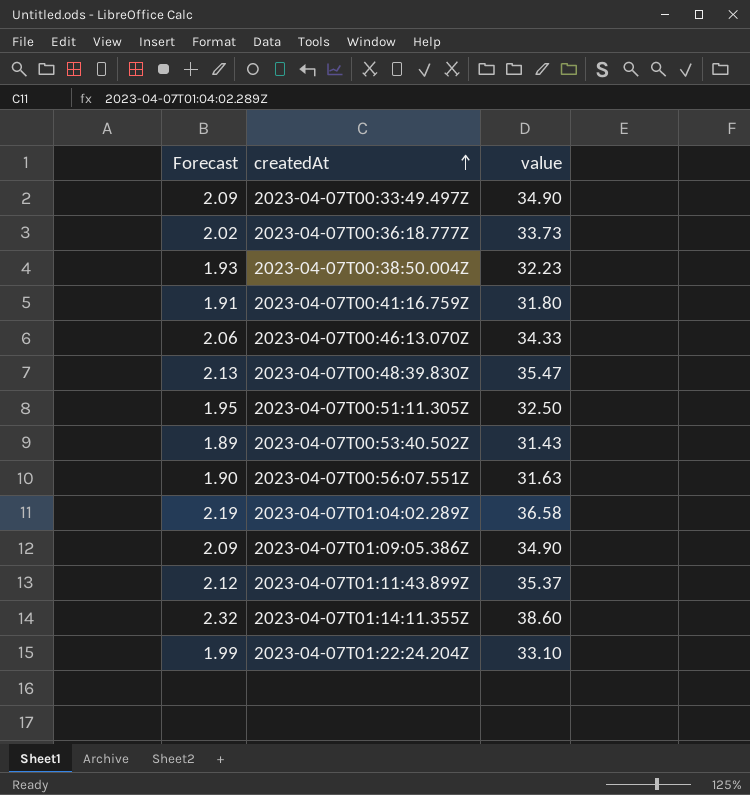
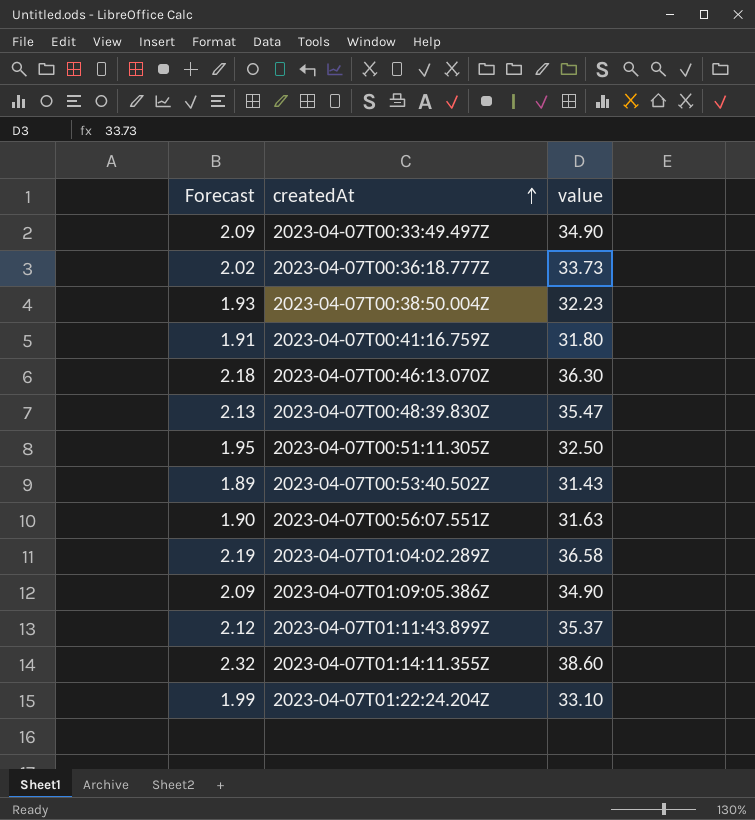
2023-04-07T00:46:13.070Z | Forecast: 2.06 -> 2.18
2023-04-07T00:46:13.070Z | value: 34.33 -> 36.30

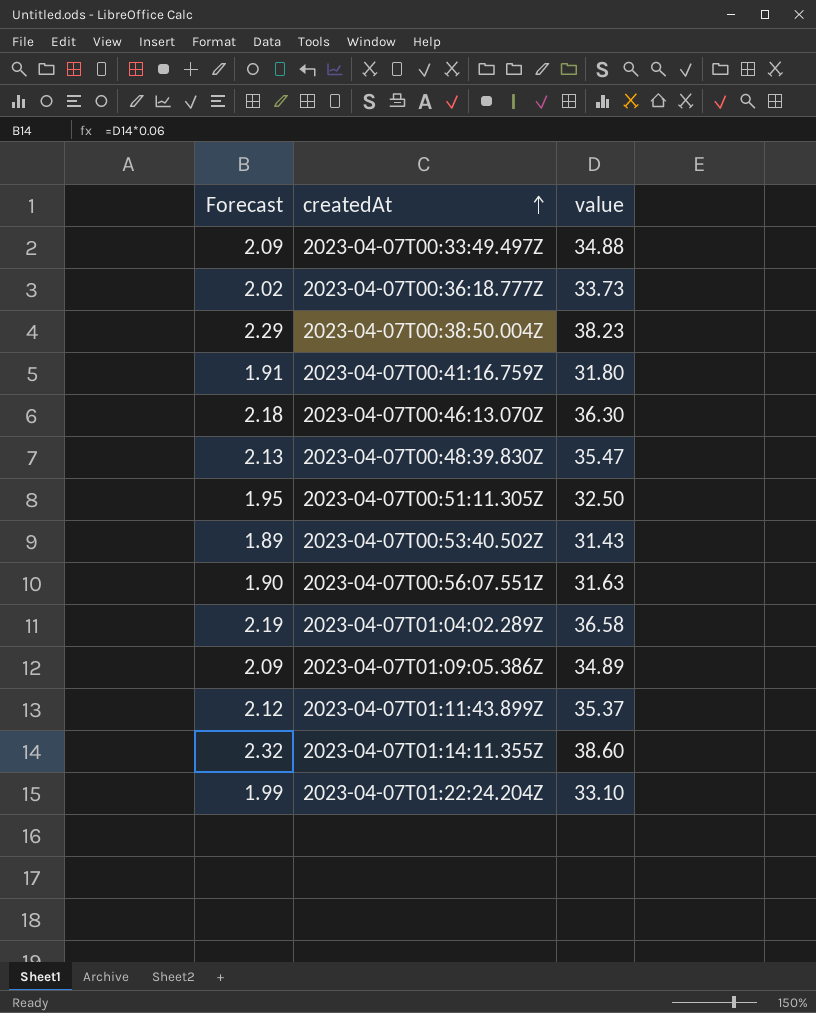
2023-04-07T00:33:49.497Z | value: 34.90 -> 34.88
2023-04-07T00:38:50.004Z | Forecast: 1.93 -> 2.29
2023-04-07T00:38:50.004Z | value: 32.23 -> 38.23
2023-04-07T01:09:05.386Z | value: 34.90 -> 34.89

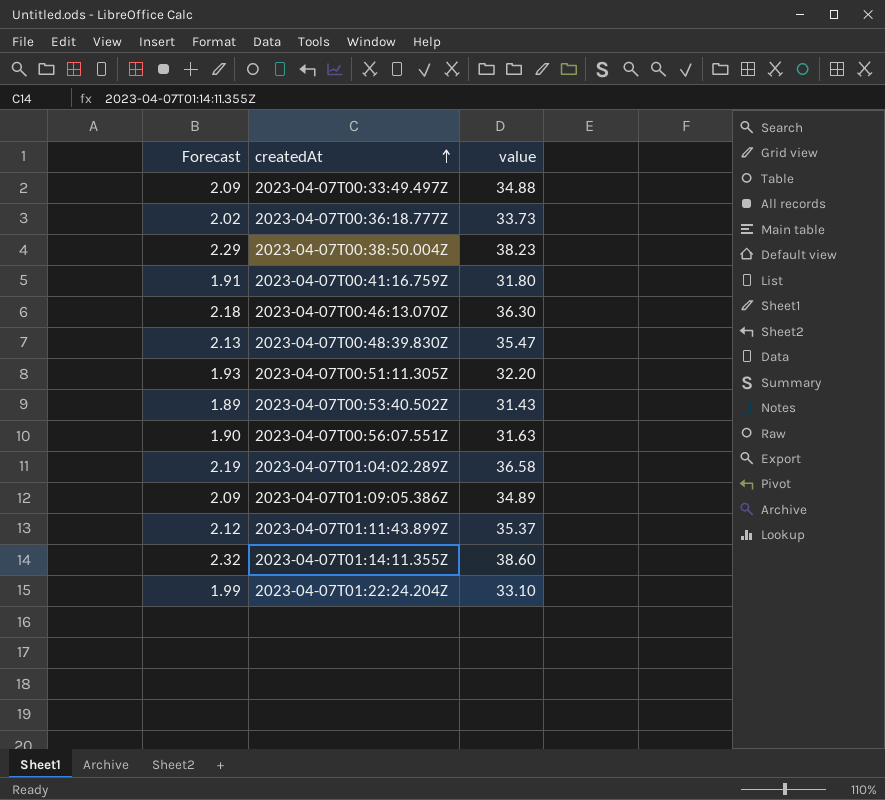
2023-04-07T00:51:11.305Z | Forecast: 1.95 -> 1.93
2023-04-07T00:51:11.305Z | value: 32.50 -> 32.20

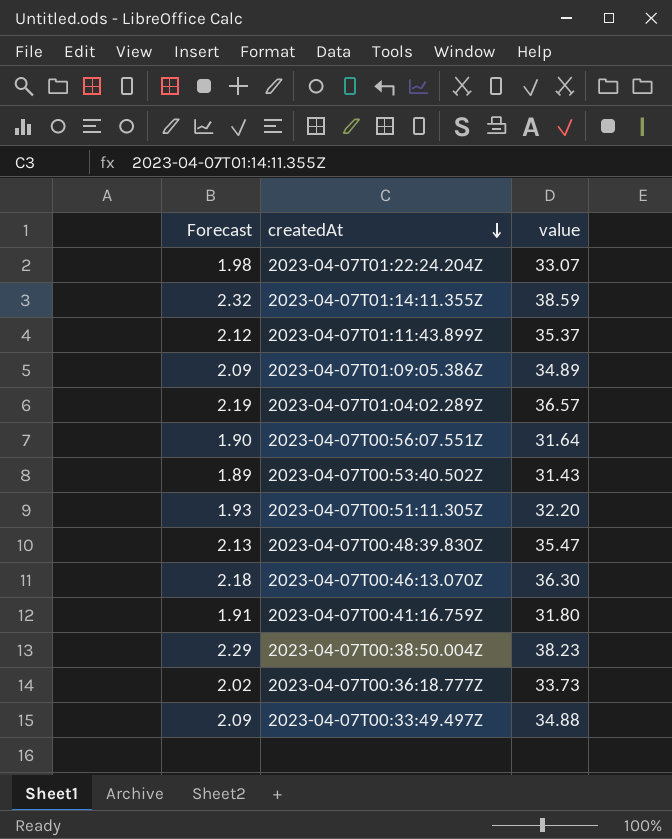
row order: createdAt ascending -> createdAt descending
2023-04-07T01:22:24.204Z | Forecast: 1.99 -> 1.98
2023-04-07T01:22:24.204Z | value: 33.10 -> 33.07
2023-04-07T01:14:11.355Z | value: 38.60 -> 38.59
2023-04-07T01:04:02.289Z | value: 36.58 -> 36.57
2023-04-07T00:56:07.551Z | value: 31.63 -> 31.64

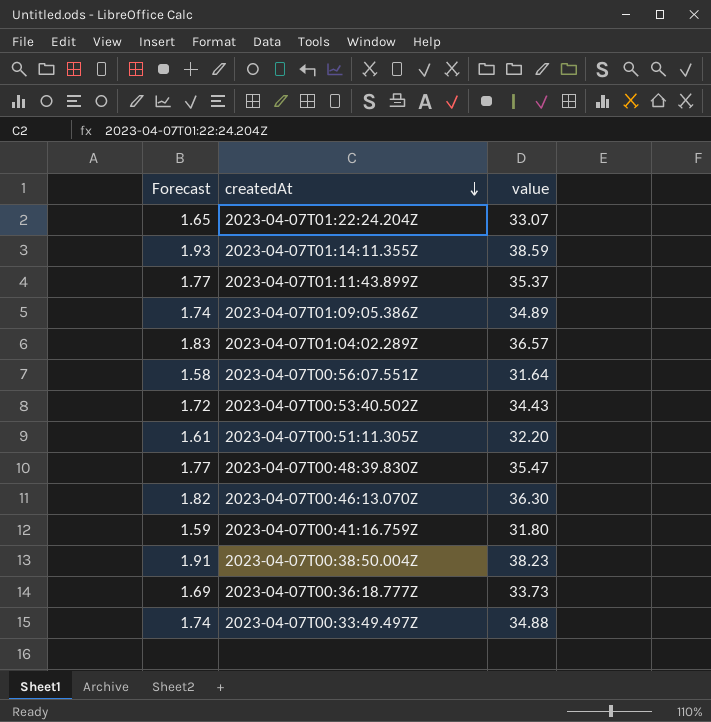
column Forecast | formula: [value] * 0.06 -> [value] * 0.05
2023-04-07T00:53:40.502Z | value: 31.43 -> 34.43

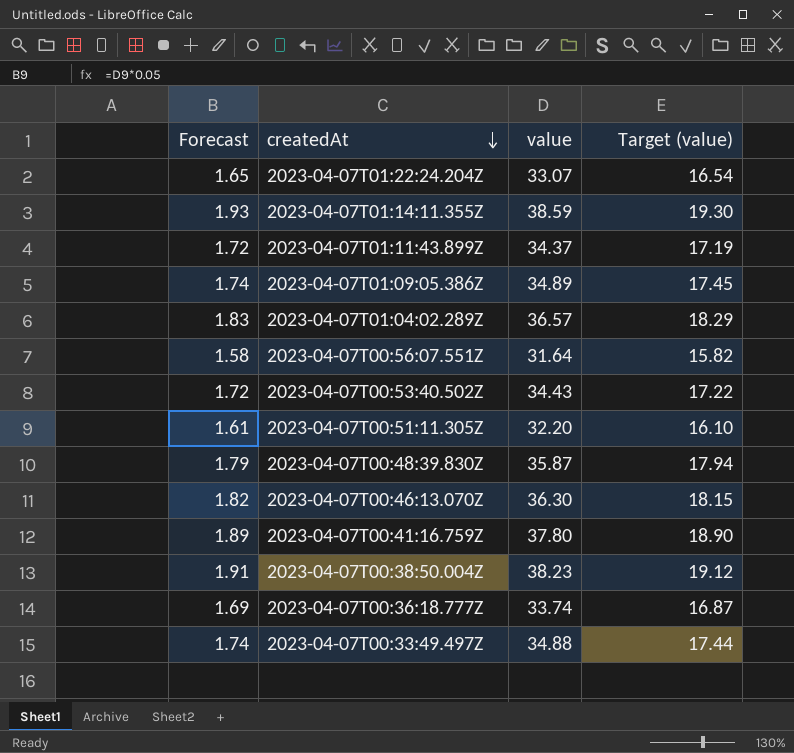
column Target (value) | formula: none -> [value] * 0.5
2023-04-07T01:11:43.899Z | Forecast: 1.77 -> 1.72
2023-04-07T01:11:43.899Z | value: 35.37 -> 34.37
2023-04-07T00:48:39.830Z | Forecast: 1.77 -> 1.79
2023-04-07T00:48:39.830Z | value: 35.47 -> 35.87
2023-04-07T00:41:16.759Z | Forecast: 1.59 -> 1.89
2023-04-07T00:41:16.759Z | value: 31.80 -> 37.80
2023-04-07T00:36:18.777Z | value: 33.73 -> 33.74

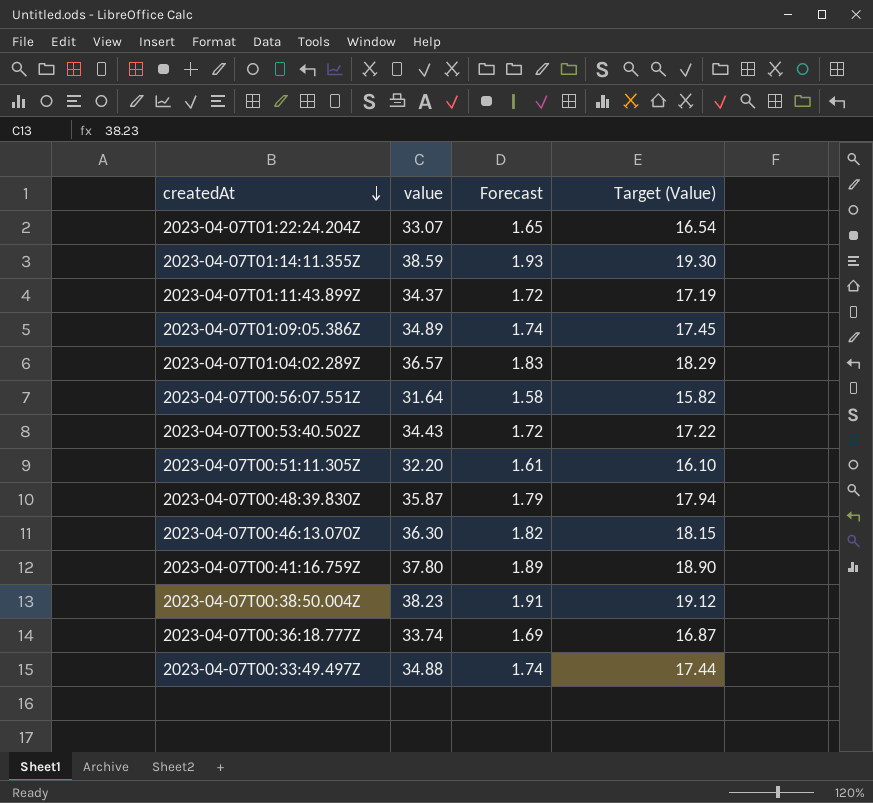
column Forecast | position: 1 -> 3
column name: Target (value) -> Target (Value)

